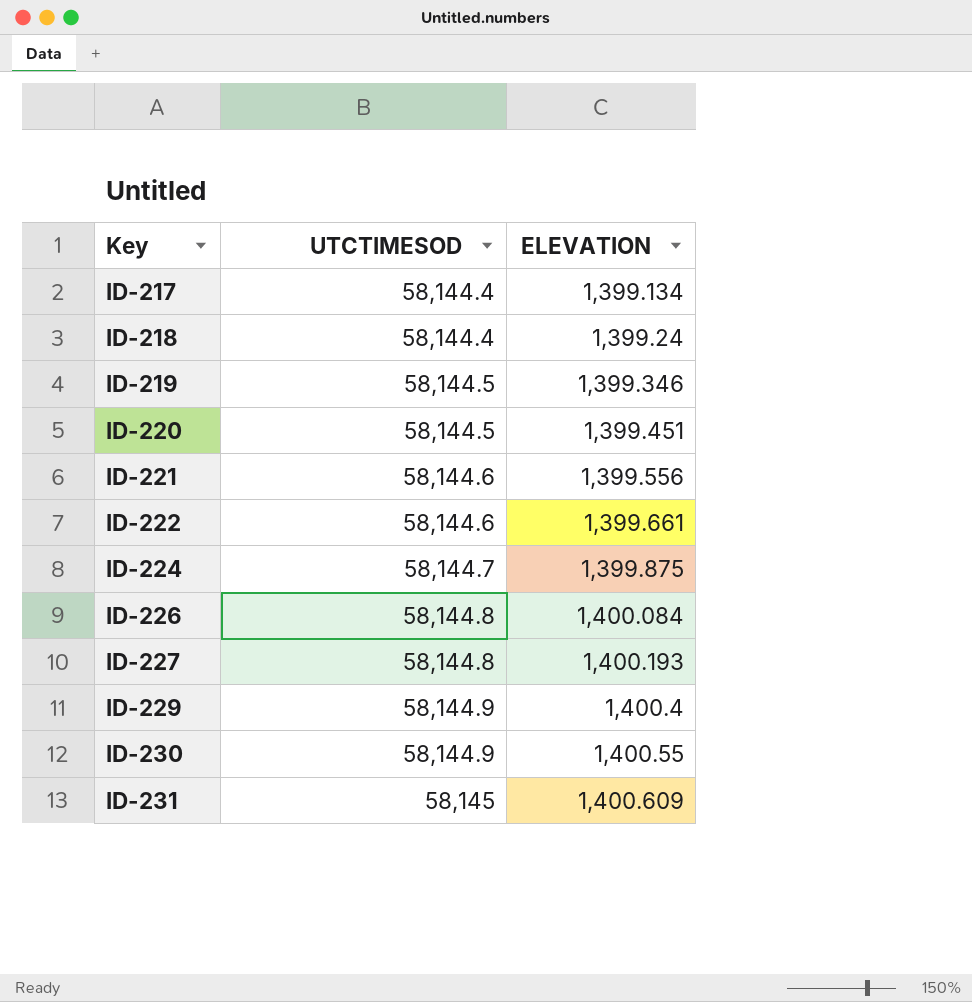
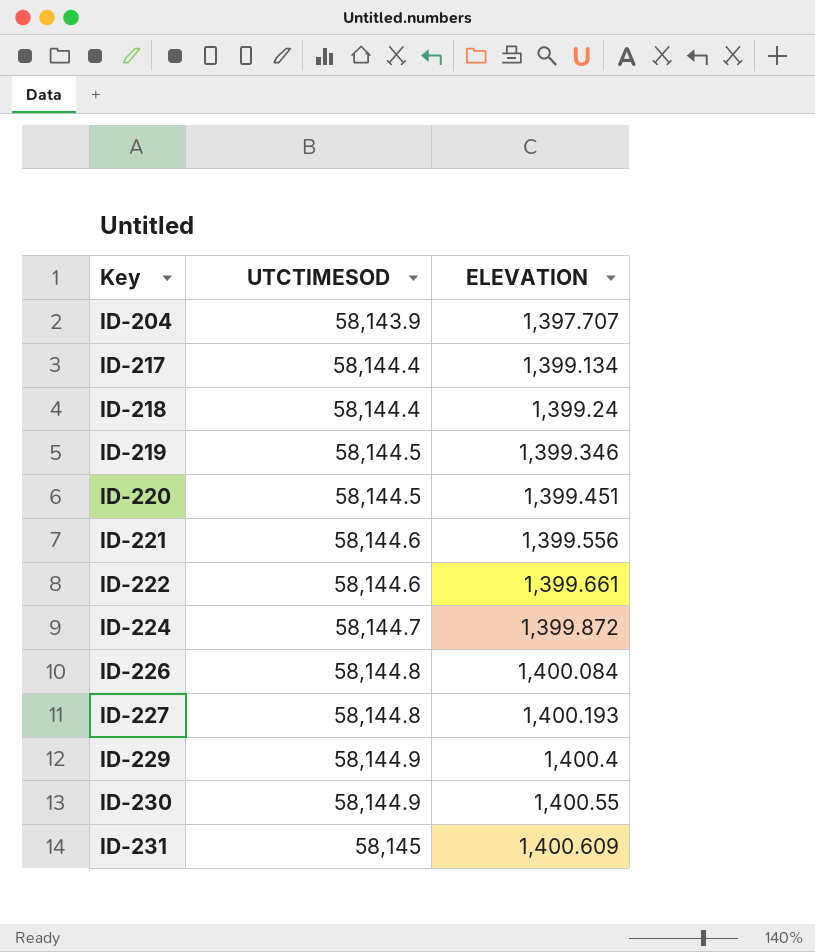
row ID-204: none -> 58,143.9 | 1,397.707
ID-224 | ELEVATION: 1,399.875 -> 1,399.872

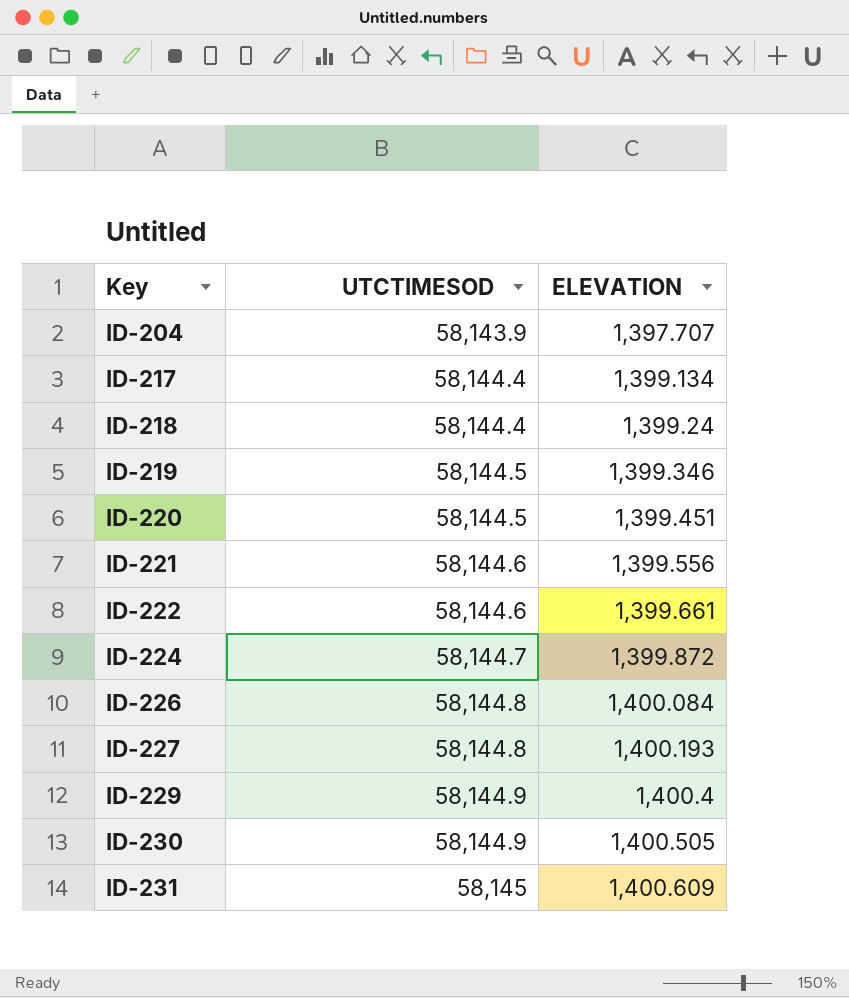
ID-230 | ELEVATION: 1,400.55 -> 1,400.505

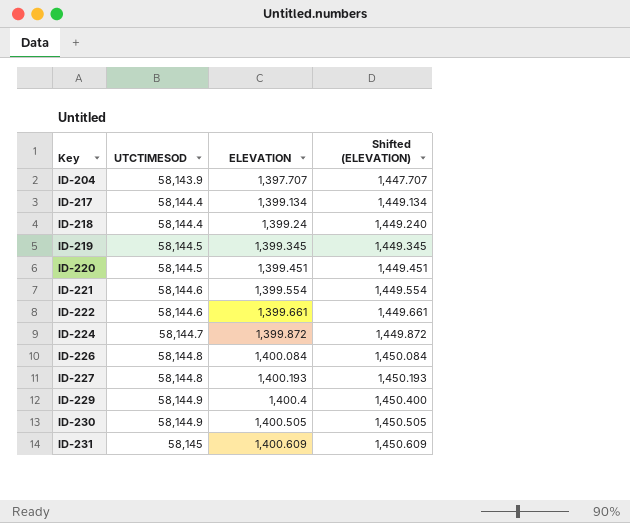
column Shifted (ELEVATION) | formula: none -> [ELEVATION] + 50
ID-219 | ELEVATION: 1,399.346 -> 1,399.345
ID-221 | ELEVATION: 1,399.556 -> 1,399.554

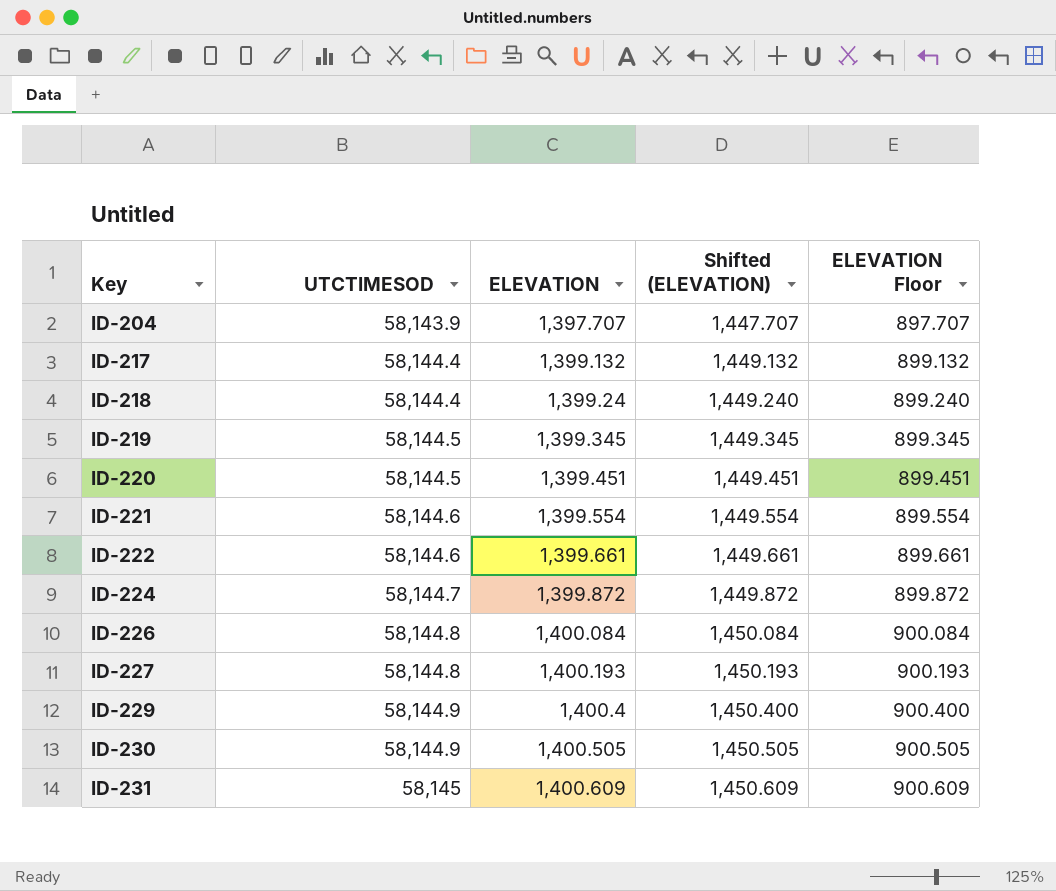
column ELEVATION Floor | formula: none -> [ELEVATION] - 500
ID-217 | ELEVATION: 1,399.134 -> 1,399.132
ID-217 | Shifted (ELEVATION): 1,449.134 -> 1,449.132

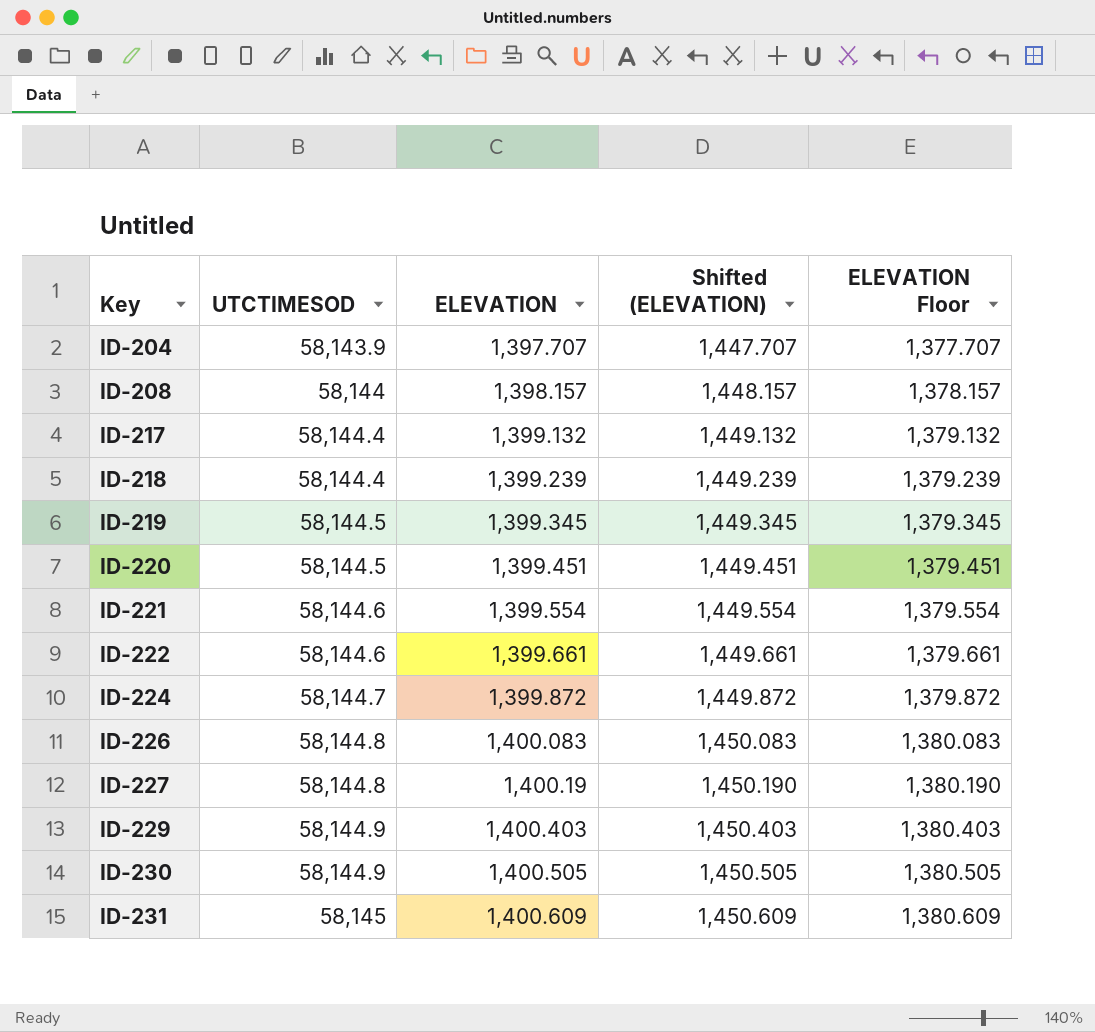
column ELEVATION Floor | formula: [ELEVATION] - 500 -> [ELEVATION] - 20
row ID-208: none -> 58,144 | 1,398.157 | 1,448.157 | 1,378.157
ID-218 | ELEVATION: 1,399.24 -> 1,399.239
ID-218 | Shifted (ELEVATION): 1,449.240 -> 1,449.239
ID-226 | ELEVATION: 1,400.084 -> 1,400.083
ID-226 | Shifted (ELEVATION): 1,450.084 -> 1,450.083
ID-227 | ELEVATION: 1,400.193 -> 1,400.19
ID-227 | Shifted (ELEVATION): 1,450.193 -> 1,450.190
ID-229 | ELEVATION: 1,400.4 -> 1,400.403
ID-229 | Shifted (ELEVATION): 1,450.400 -> 1,450.403

